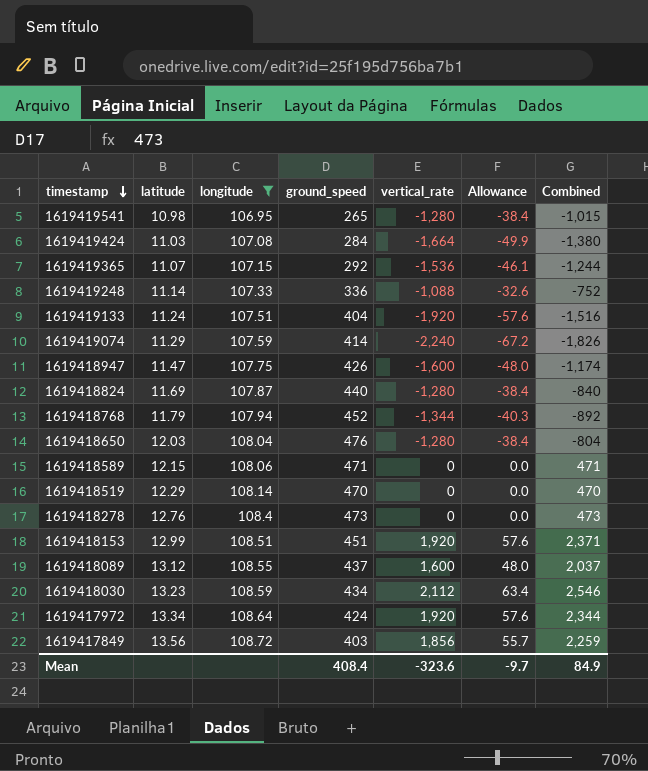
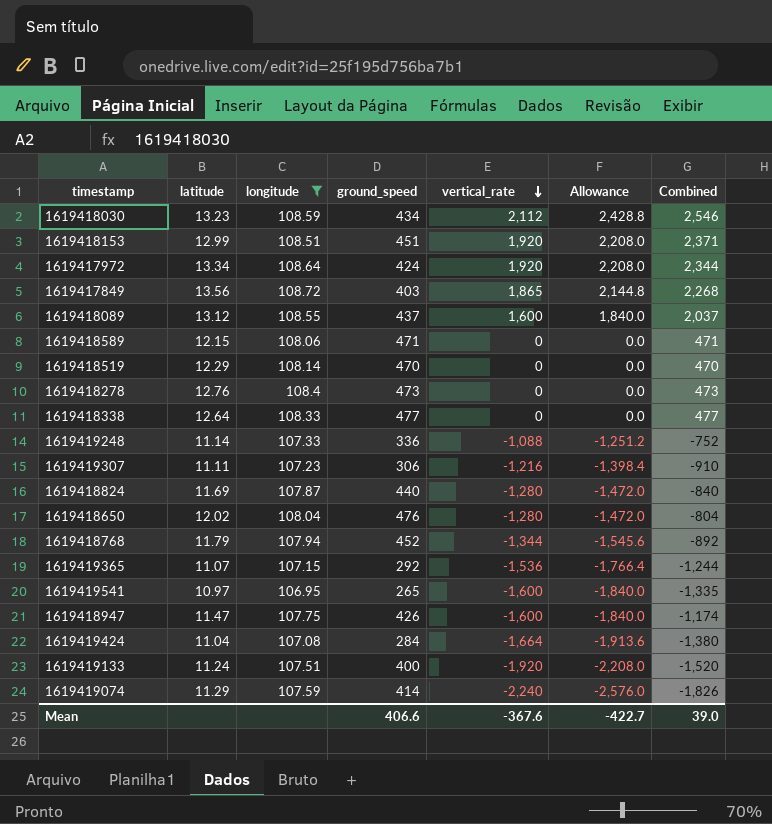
row order: timestamp descending -> vertical_rate descending
column Allowance | formula: [vertical_rate] * 0.03 -> [vertical_rate] * 1.15
1619417849 | vertical_rate: 1,856 -> 1,865
1619417849 | Combined: 2,259 -> 2,268
row 1619418338: none -> 12.64 | 108.33 | 477 | 0 | 0.0 | 477
row 1619419307: none -> 11.11 | 107.23 | 306 | -1,216 | -1,398.4 | -910
1619418650 | latitude: 12.03 -> 12.02
1619419541 | latitude: 10.98 -> 10.97
1619419541 | vertical_rate: -1,280 -> -1,600
1619419541 | Combined: -1,015 -> -1,335
1619419424 | latitude: 11.03 -> 11.04
1619419133 | ground_speed: 404 -> 400
1619419133 | Combined: -1,516 -> -1,520
Mean | ground_speed: 408.4 -> 406.6
Mean | vertical_rate: -323.6 -> -367.6
Mean | Allowance: -9.7 -> -422.7
Mean | Combined: 84.9 -> 39.0

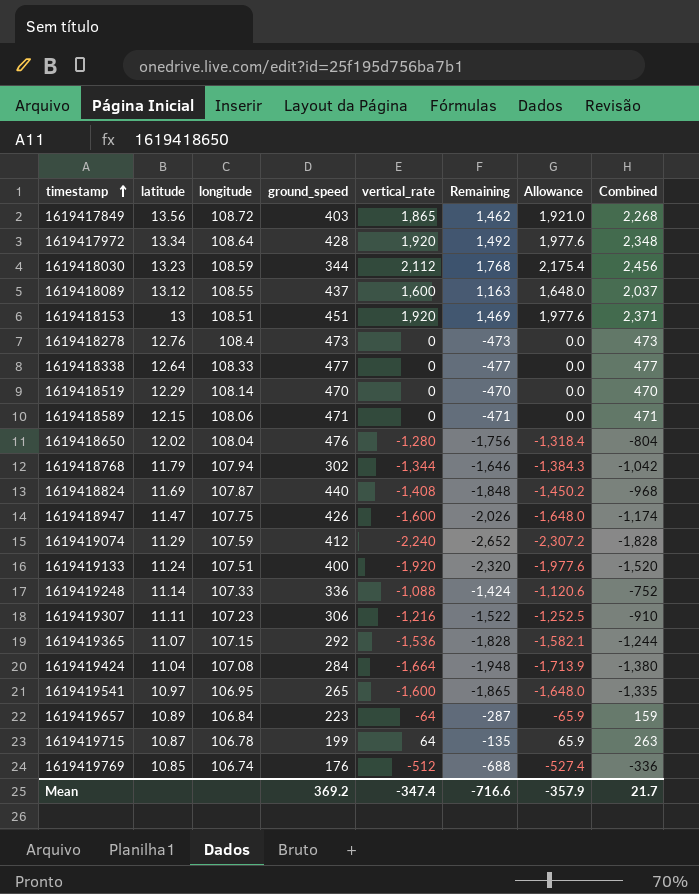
filter: longitude >= 106.95 -> none
row order: vertical_rate descending -> timestamp ascending
column Remaining | formula: none -> [vertical_rate] - [ground_speed]
column Allowance | formula: [vertical_rate] * 1.15 -> [vertical_rate] * 1.03
1619417972 | ground_speed: 424 -> 428
1619417972 | Combined: 2,344 -> 2,348
1619418030 | ground_speed: 434 -> 344
1619418030 | Combined: 2,546 -> 2,456
1619418153 | latitude: 12.99 -> 13
1619418768 | ground_speed: 452 -> 302
1619418768 | Combined: -892 -> -1,042
1619418824 | vertical_rate: -1,280 -> -1,408
1619418824 | Combined: -840 -> -968
1619419074 | ground_speed: 414 -> 412
1619419074 | Combined: -1,826 -> -1,828
Mean | ground_speed: 406.6 -> 369.2
Mean | vertical_rate: -367.6 -> -347.4
Mean | Allowance: -422.7 -> -357.9
Mean | Combined: 39.0 -> 21.7

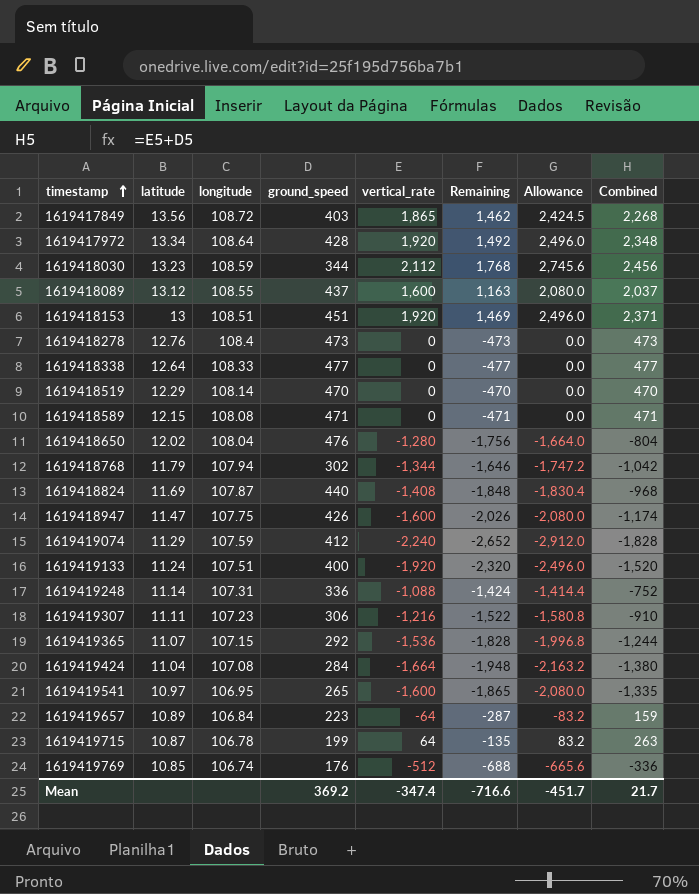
column Allowance | formula: [vertical_rate] * 1.03 -> [vertical_rate] * 1.3
1619418589 | longitude: 108.06 -> 108.08
1619419248 | longitude: 107.33 -> 107.31
Mean | Allowance: -357.9 -> -451.7

